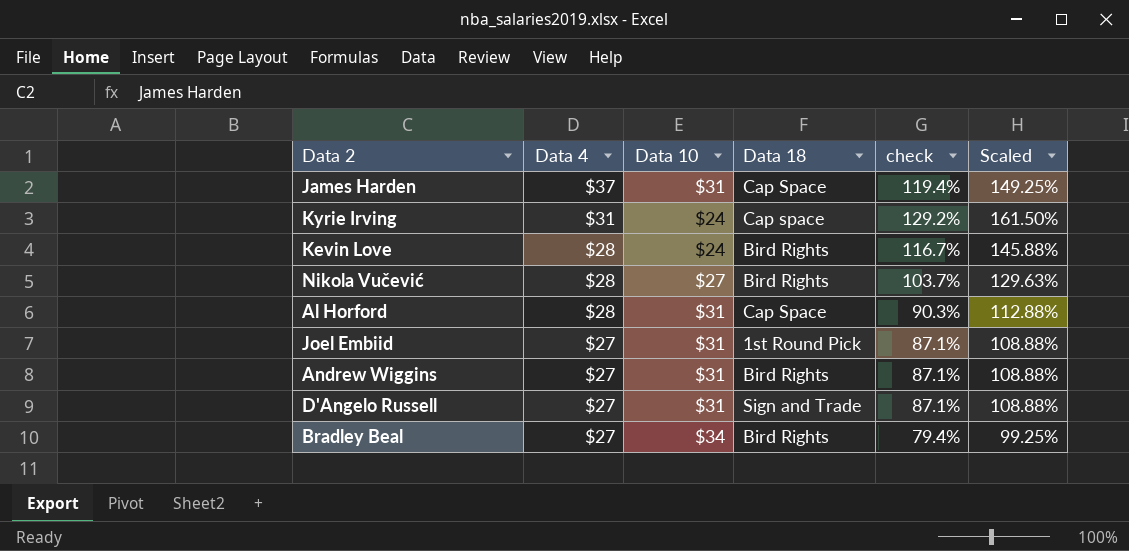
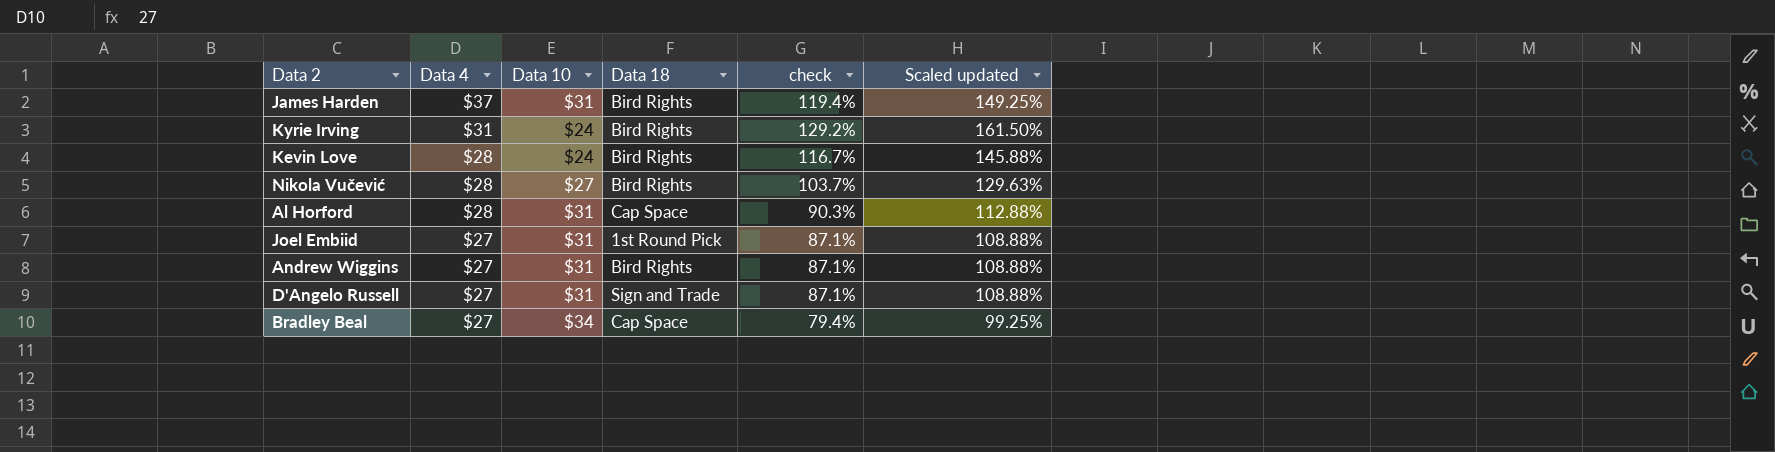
column name: Scaled -> Scaled updated
James Harden | Data 18: Cap Space -> Bird Rights
Kyrie Irving | Data 18: Cap space -> Bird Rights
Bradley Beal | Data 18: Bird Rights -> Cap Space

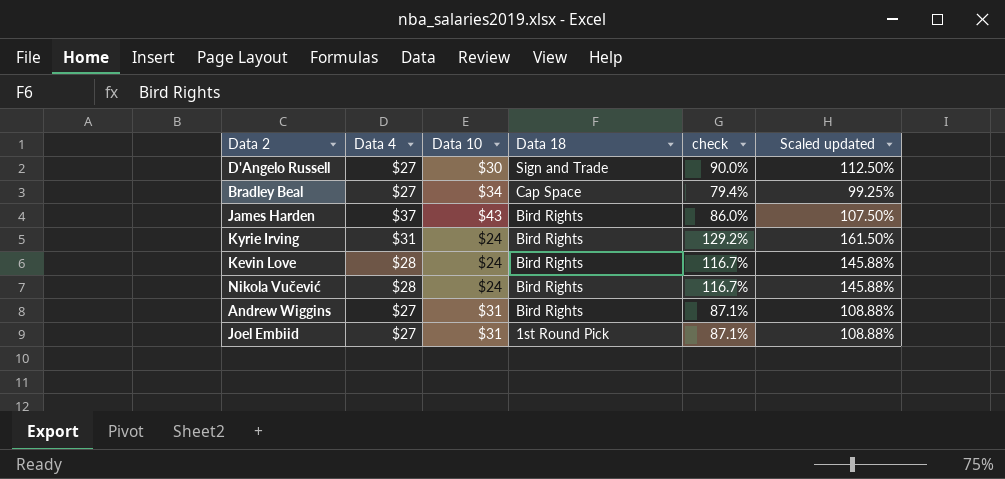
row order: Data 4 descending -> Data 18 descending
row Al Horford: $28 | $31 | Cap Space | 90.3% | 112.88% -> none
D'Angelo Russell | Data 10: $31 -> $30
D'Angelo Russell | check: 87.1% -> 90.0%
D'Angelo Russell | Scaled updated: 108.88% -> 112.50%
James Harden | Data 10: $31 -> $43
James Harden | check: 119.4% -> 86.0%
James Harden | Scaled updated: 149.25% -> 107.50%
Nikola Vučević | Data 10: $27 -> $24
Nikola Vučević | check: 103.7% -> 116.7%
Nikola Vučević | Scaled updated: 129.63% -> 145.88%

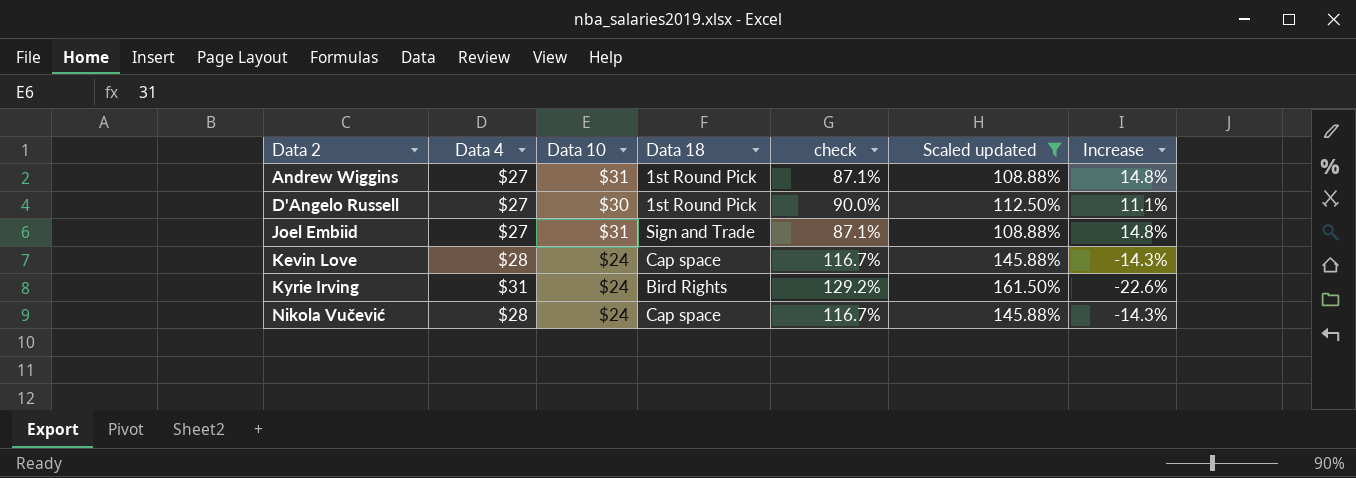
filter: none -> Scaled updated >= 108.88%
row order: Data 18 descending -> Data 2 ascending
column Increase | formula: none -> ([Data 10] - [Data 4]) / [Data 4]
Andrew Wiggins | Data 18: Bird Rights -> 1st Round Pick
D'Angelo Russell | Data 18: Sign and Trade -> 1st Round Pick
Joel Embiid | Data 18: 1st Round Pick -> Sign and Trade
Kevin Love | Data 18: Bird Rights -> Cap space
Nikola Vučević | Data 18: Bird Rights -> Cap space

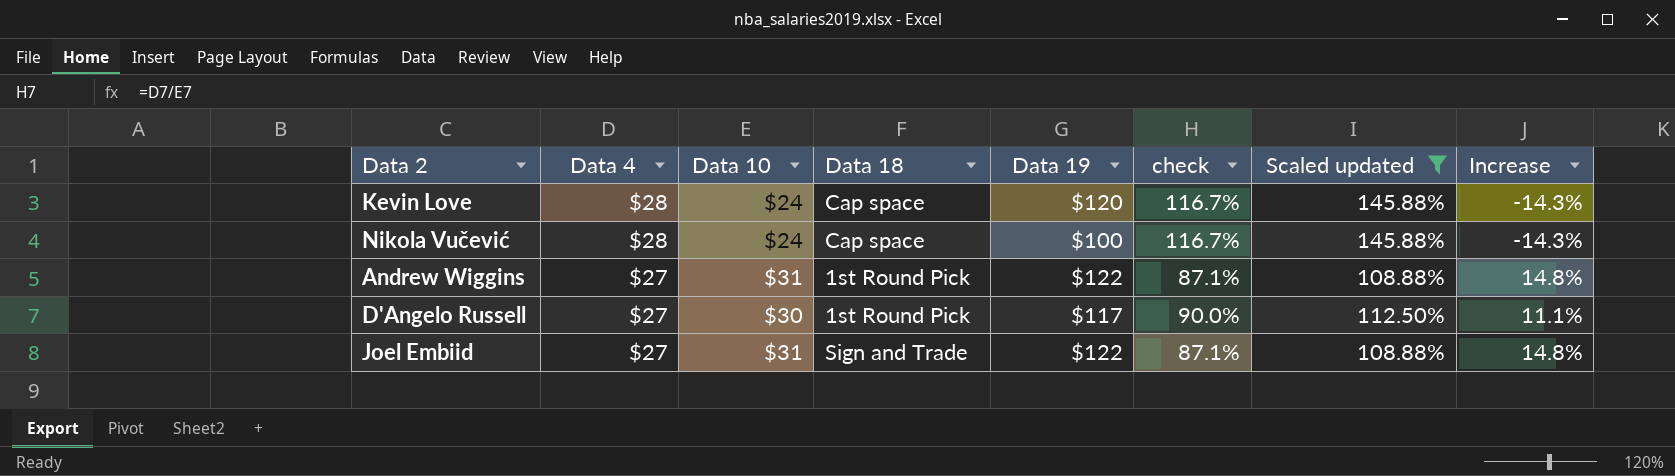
row order: Data 2 ascending -> Data 4 descending
column Data 19 | position: none -> 5
row Kyrie Irving: $31 | $24 | Bird Rights | 129.2% | 161.50% | -22.6% -> none

